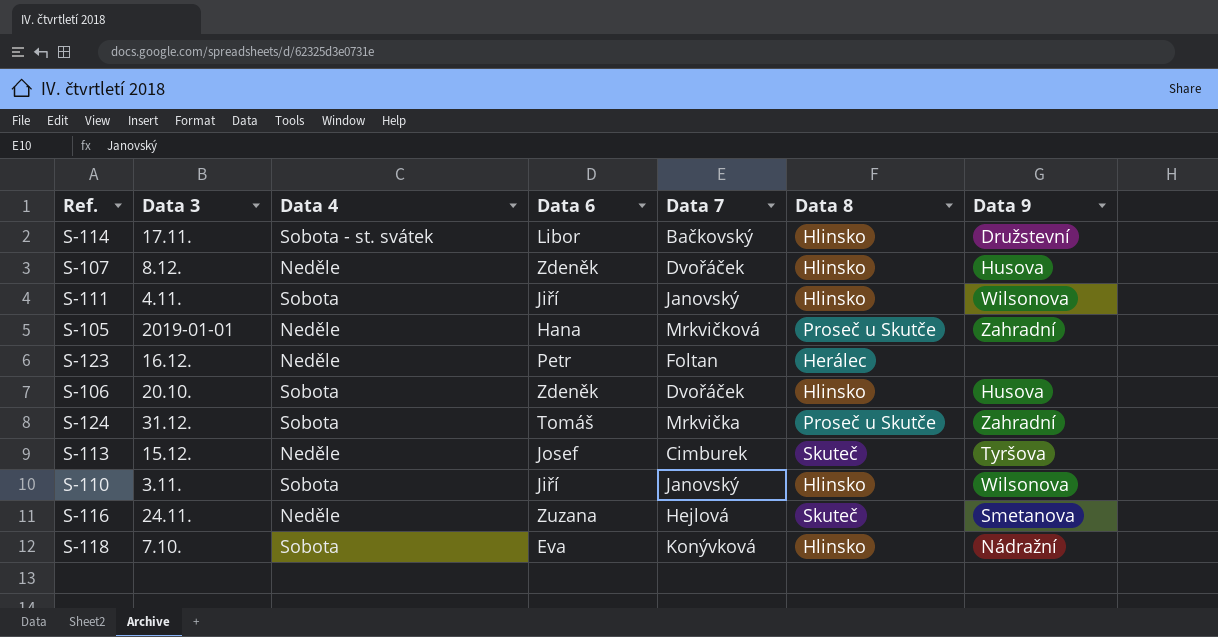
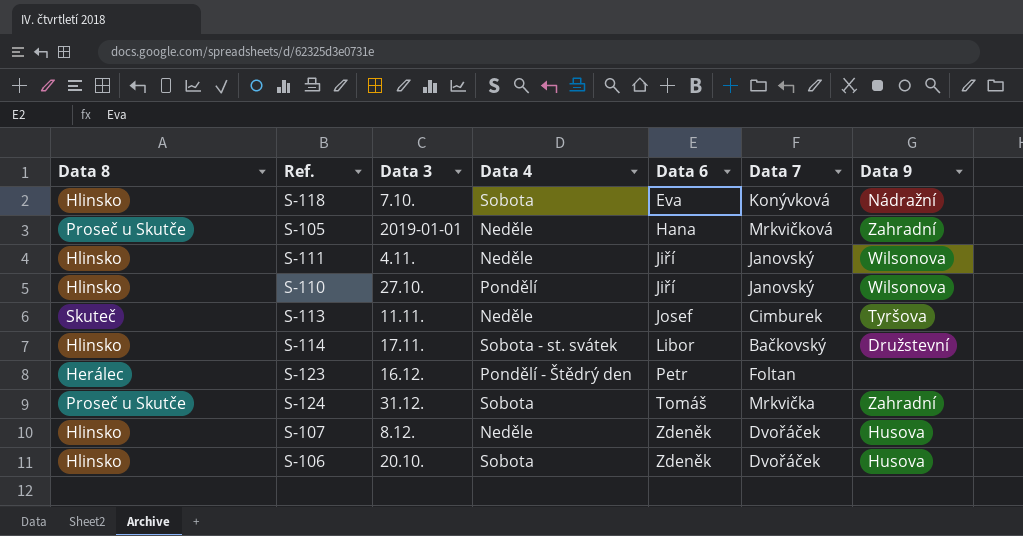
row order: none -> Data 6 ascending
column Data 8 | position: 6 -> 1
row S-116: 24.11. | Neděle | Zuzana | Hejlová | Skuteč | Smetanova -> none
S-111 | Data 4: Sobota -> Neděle
S-110 | Data 3: 3.11. -> 27.10.
S-110 | Data 4: Sobota -> Pondělí
S-113 | Data 3: 15.12. -> 11.11.
S-123 | Data 4: Neděle -> Pondělí - Štědrý den

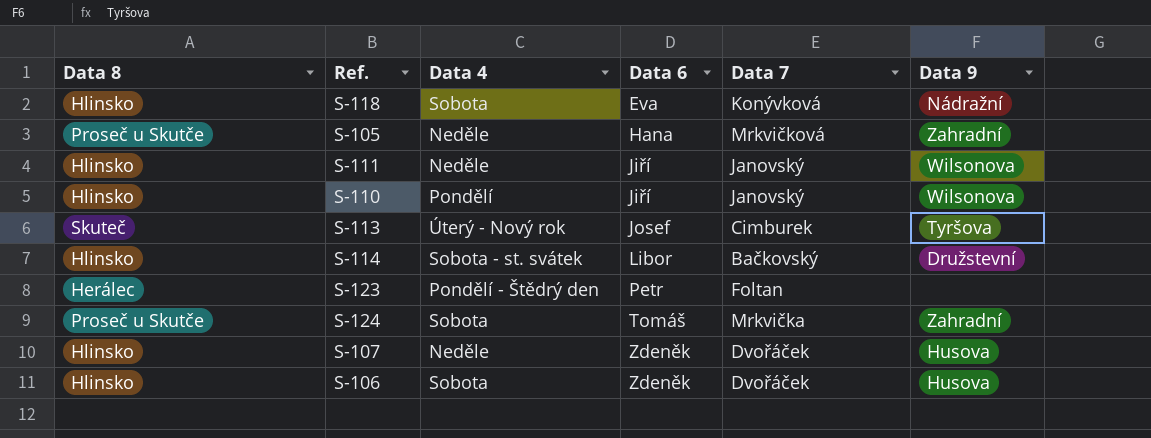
column Data 3 | position: 3 -> none
S-113 | Data 4: Neděle -> Úterý - Nový rok

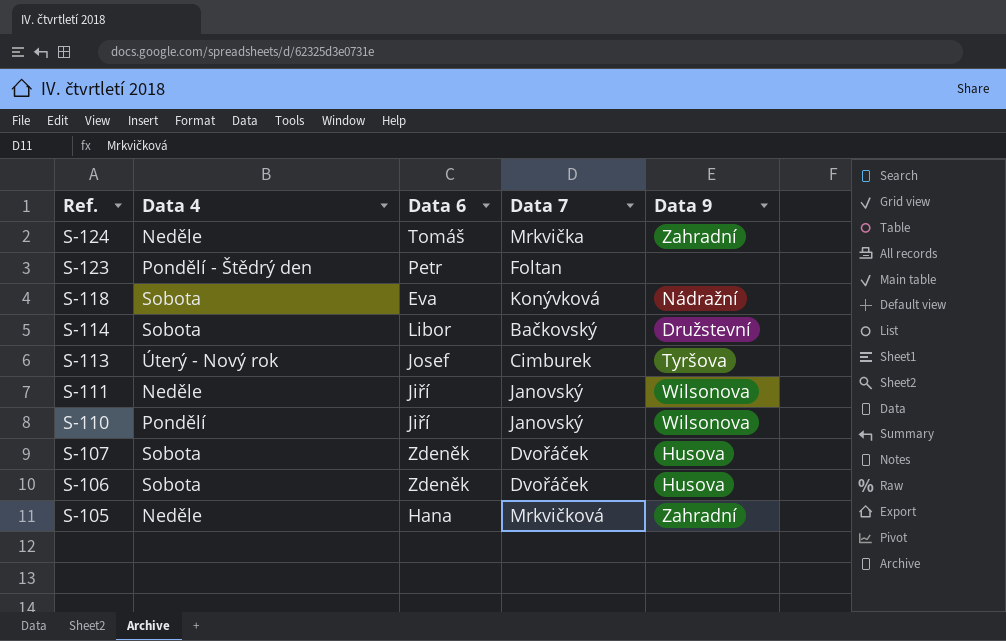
row order: Data 6 ascending -> Ref. descending
column Data 8 | position: 1 -> none
S-124 | Data 4: Sobota -> Neděle
S-114 | Data 4: Sobota - st. svátek -> Sobota
S-107 | Data 4: Neděle -> Sobota

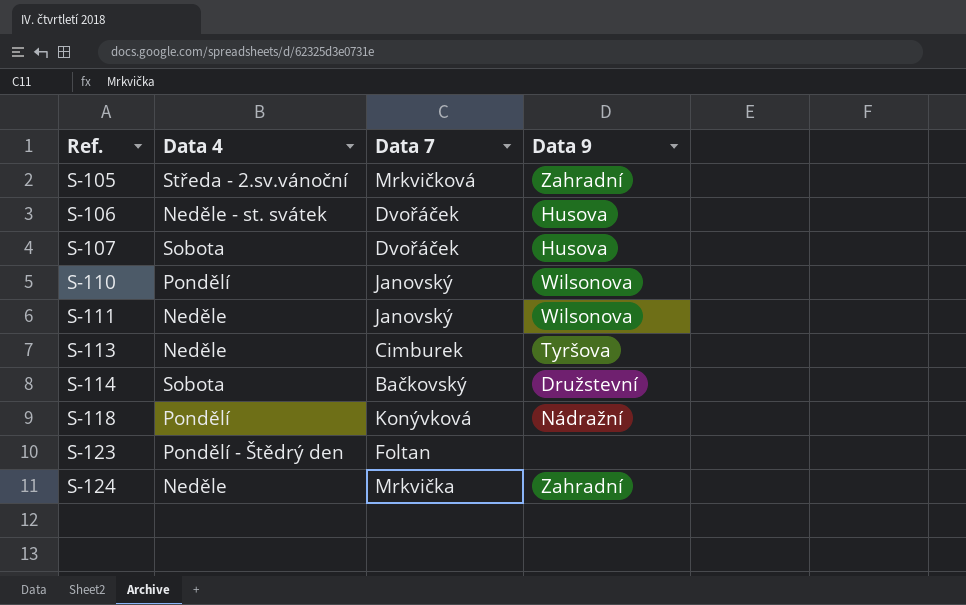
row order: Ref. descending -> Ref. ascending
column Data 6 | position: 3 -> none
S-105 | Data 4: Neděle -> Středa - 2.sv.vánoční
S-106 | Data 4: Sobota -> Neděle - st. svátek
S-113 | Data 4: Úterý - Nový rok -> Neděle
S-118 | Data 4: Sobota -> Pondělí

